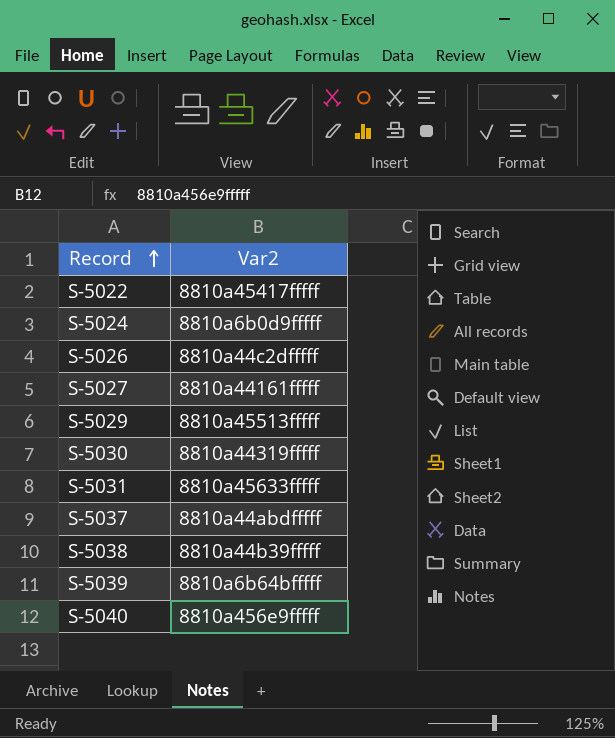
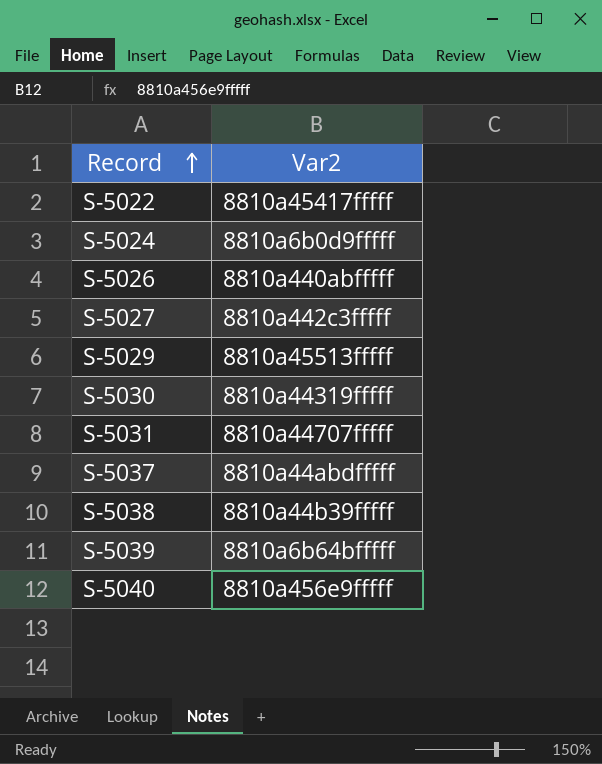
S-5026 | Var2: 8810a44c2dfffff -> 8810a440abfffff
S-5027 | Var2: 8810a44161fffff -> 8810a442c3fffff
S-5031 | Var2: 8810a45633fffff -> 8810a44707fffff

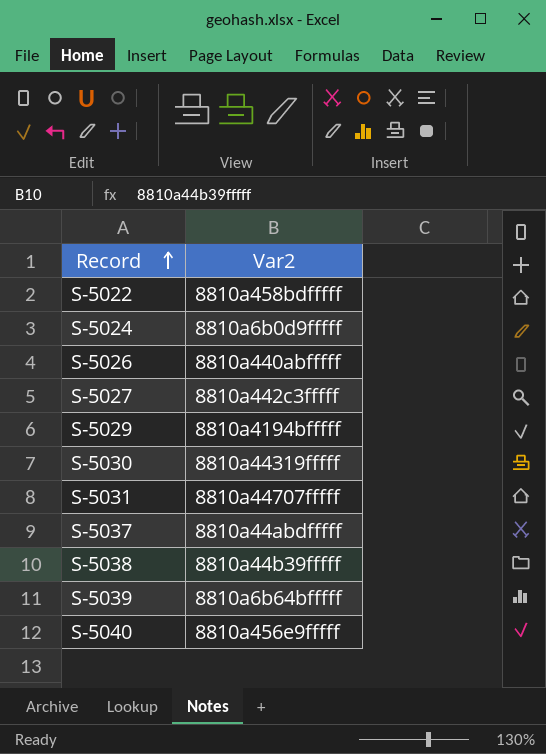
S-5022 | Var2: 8810a45417fffff -> 8810a458bdfffff
S-5029 | Var2: 8810a45513fffff -> 8810a4194bfffff

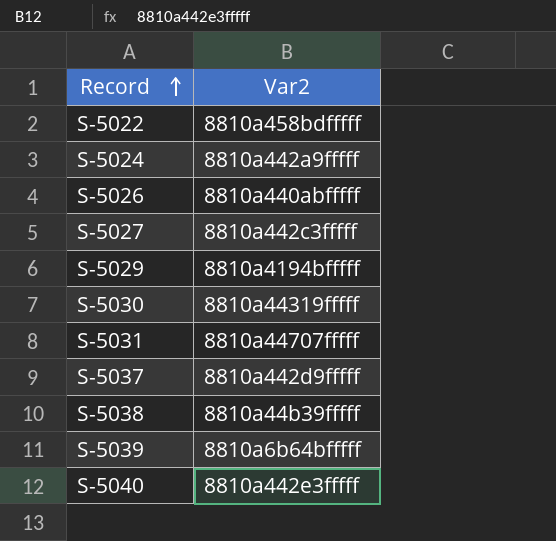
S-5024 | Var2: 8810a6b0d9fffff -> 8810a442a9fffff
S-5037 | Var2: 8810a44abdfffff -> 8810a442d9fffff
S-5040 | Var2: 8810a456e9fffff -> 8810a442e3fffff

